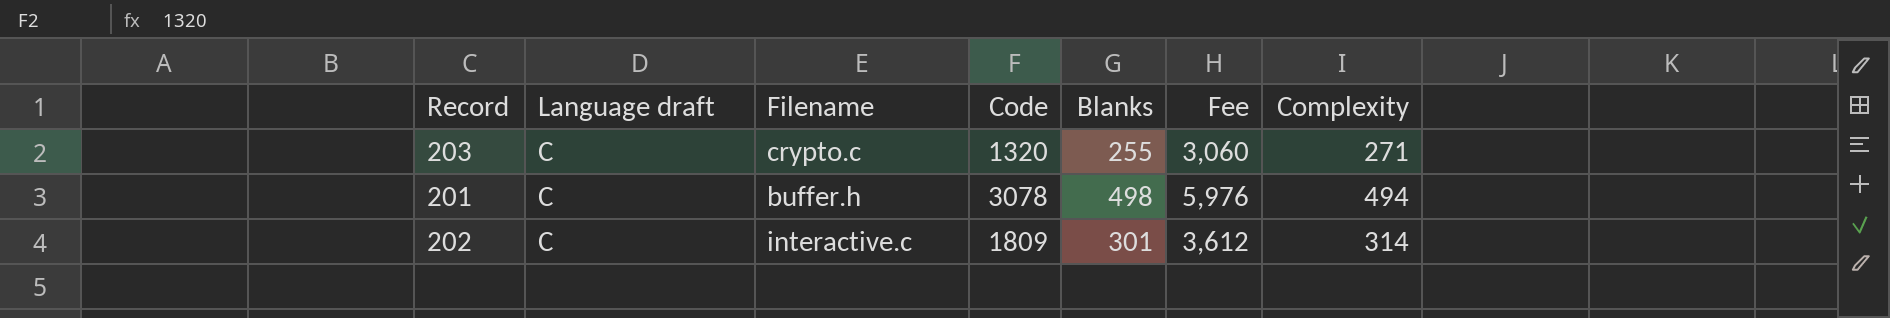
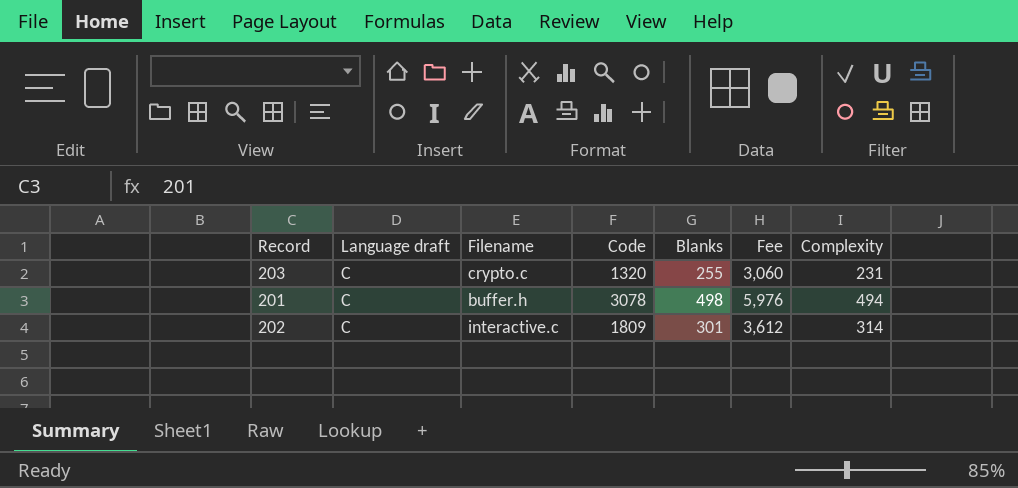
203 | Complexity: 271 -> 231

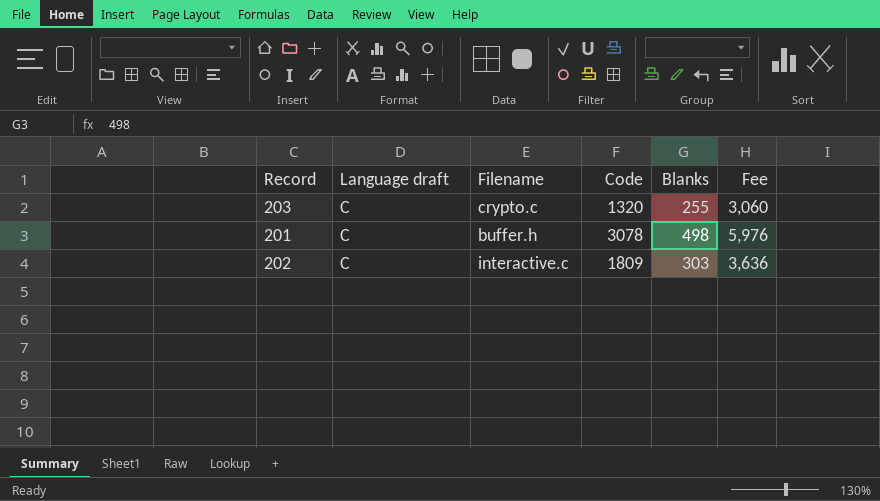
column Complexity | position: 7 -> none
202 | Blanks: 301 -> 303
202 | Fee: 3,612 -> 3,636

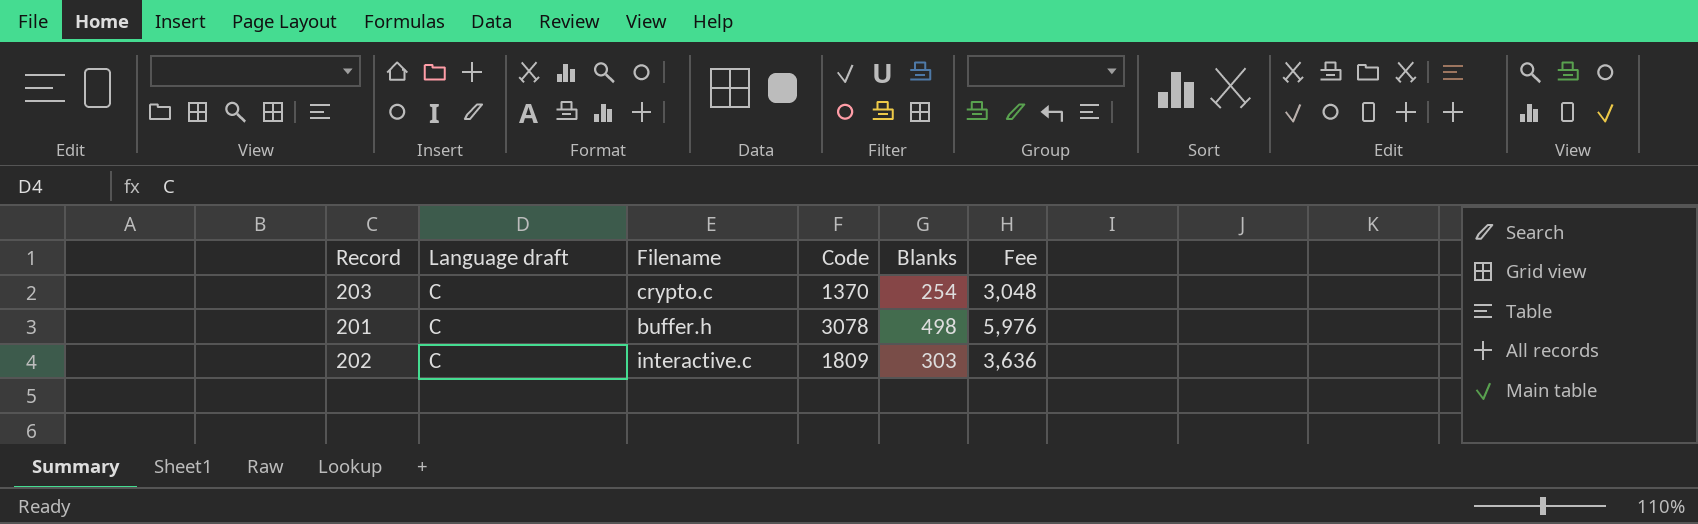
203 | Code: 1320 -> 1370
203 | Blanks: 255 -> 254
203 | Fee: 3,060 -> 3,048

